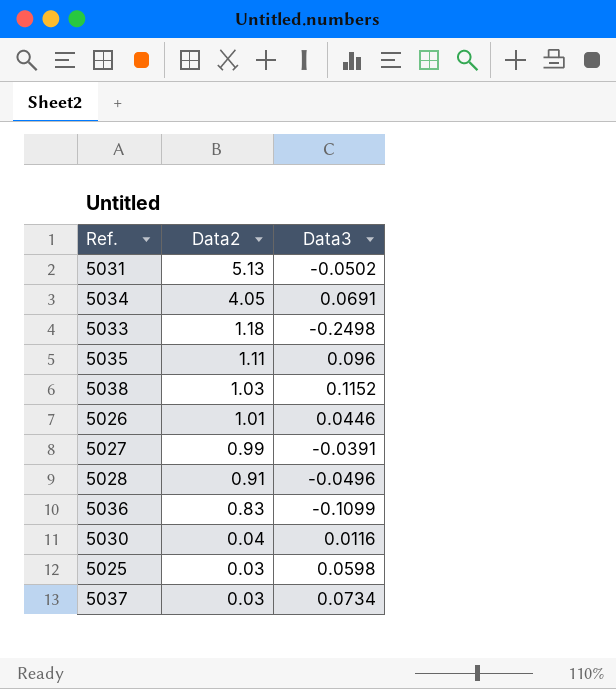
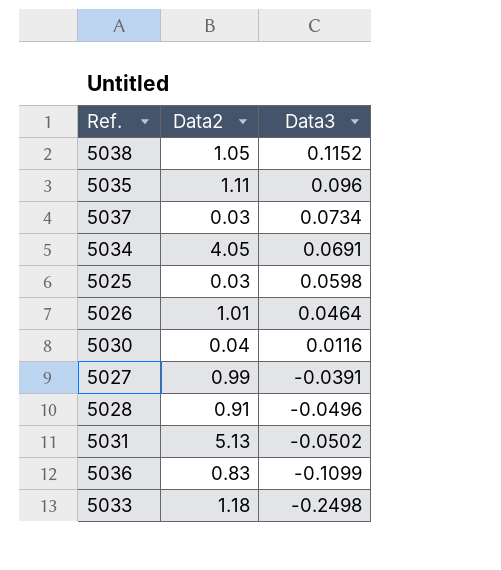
row order: Data2 descending -> Data3 descending
5038 | Data2: 1.03 -> 1.05
5026 | Data3: 0.0446 -> 0.0464

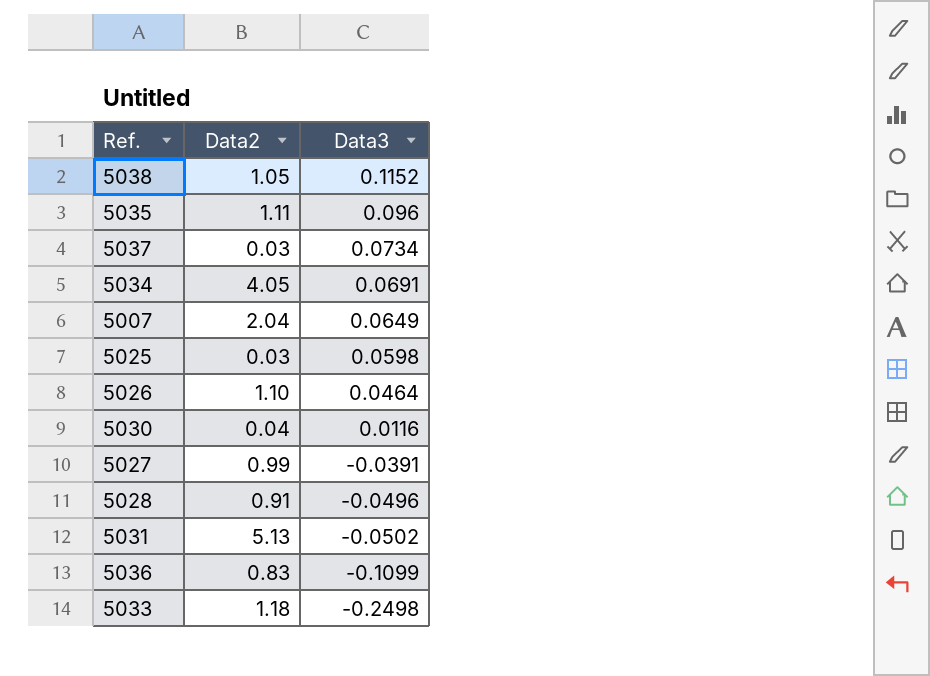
row 5007: none -> 2.04 | 0.0649
5026 | Data2: 1.01 -> 1.10

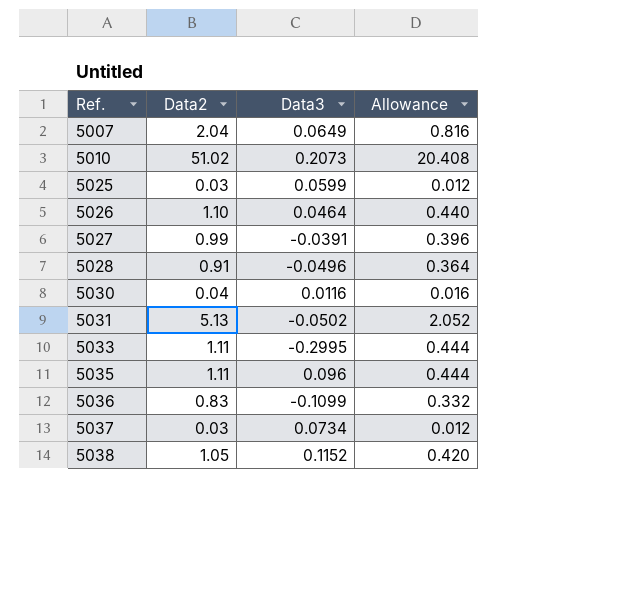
row order: Data3 descending -> Ref. ascending
column Allowance | formula: none -> [Data2] * 0.4
row 5034: 4.05 | 0.0691 -> none
row 5010: none -> 51.02 | 0.2073 | 20.408
5025 | Data3: 0.0598 -> 0.0599
5033 | Data2: 1.18 -> 1.11
5033 | Data3: -0.2498 -> -0.2995

